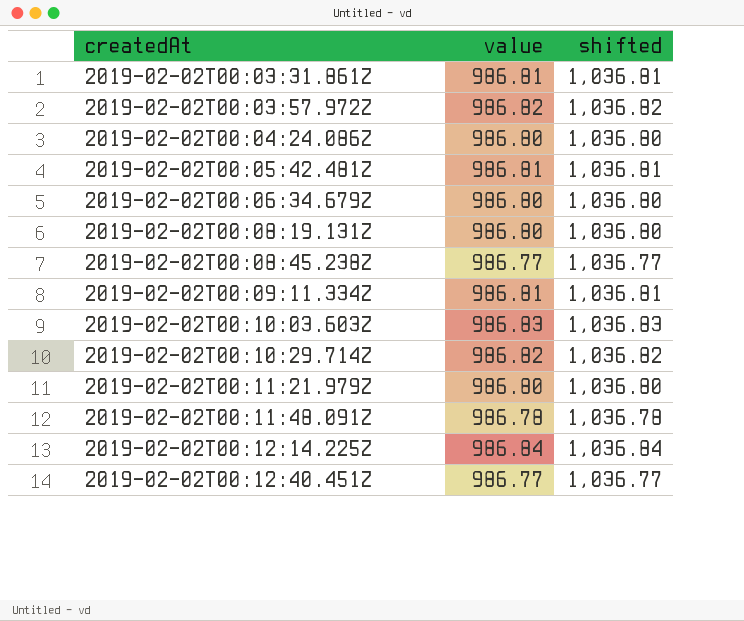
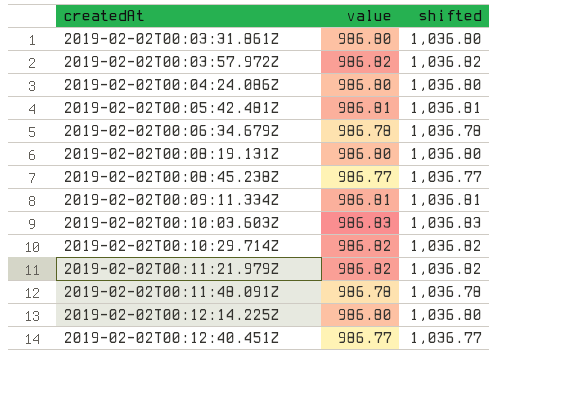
2019-02-02T00:03:31.861Z | value: 986.81 -> 986.80
2019-02-02T00:03:31.861Z | shifted: 1,036.81 -> 1,036.80
2019-02-02T00:06:34.679Z | value: 986.80 -> 986.78
2019-02-02T00:06:34.679Z | shifted: 1,036.80 -> 1,036.78
2019-02-02T00:11:21.979Z | value: 986.80 -> 986.82
2019-02-02T00:11:21.979Z | shifted: 1,036.80 -> 1,036.82
2019-02-02T00:12:14.225Z | value: 986.84 -> 986.80
2019-02-02T00:12:14.225Z | shifted: 1,036.84 -> 1,036.80

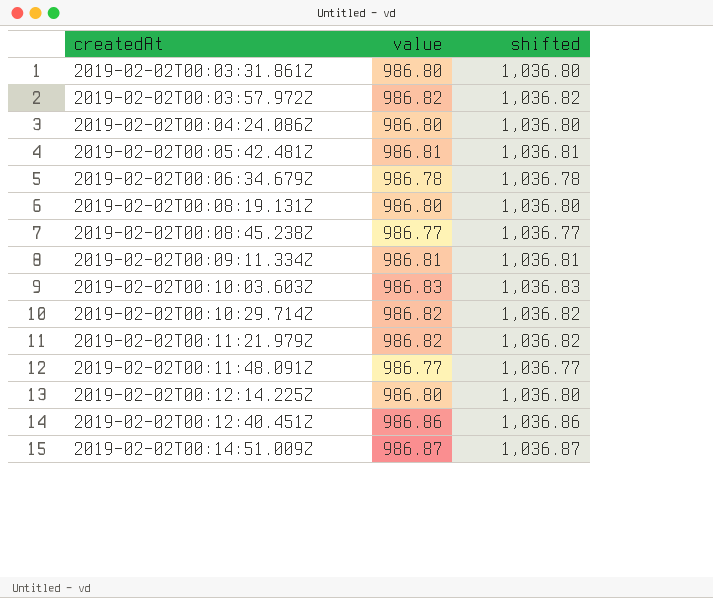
2019-02-02T00:11:48.091Z | value: 986.78 -> 986.77
2019-02-02T00:11:48.091Z | shifted: 1,036.78 -> 1,036.77
2019-02-02T00:12:40.451Z | value: 986.77 -> 986.86
2019-02-02T00:12:40.451Z | shifted: 1,036.77 -> 1,036.86
row 2019-02-02T00:14:51.009Z: none -> 986.87 | 1,036.87

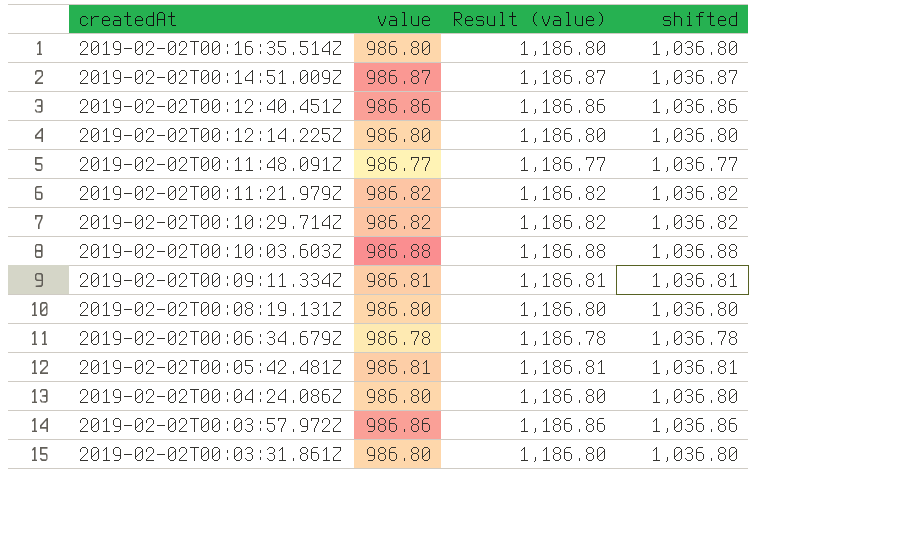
row order: createdAt ascending -> createdAt descending
column Result (value) | formula: none -> [value] + 200
row 2019-02-02T00:08:45.238Z: 986.77 | 1,036.77 -> none
row 2019-02-02T00:16:35.514Z: none -> 986.80 | 1,186.80 | 1,036.80
2019-02-02T00:10:03.603Z | value: 986.83 -> 986.88
2019-02-02T00:10:03.603Z | shifted: 1,036.83 -> 1,036.88
2019-02-02T00:03:57.972Z | value: 986.82 -> 986.86
2019-02-02T00:03:57.972Z | shifted: 1,036.82 -> 1,036.86

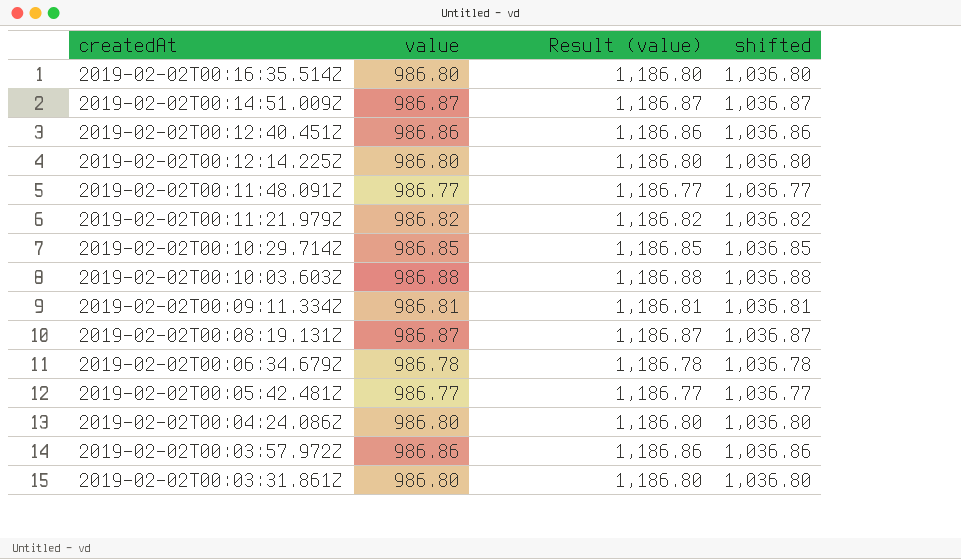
2019-02-02T00:10:29.714Z | value: 986.82 -> 986.85
2019-02-02T00:10:29.714Z | Result (value): 1,186.82 -> 1,186.85
2019-02-02T00:10:29.714Z | shifted: 1,036.82 -> 1,036.85
2019-02-02T00:08:19.131Z | value: 986.80 -> 986.87
2019-02-02T00:08:19.131Z | Result (value): 1,186.80 -> 1,186.87
2019-02-02T00:08:19.131Z | shifted: 1,036.80 -> 1,036.87
2019-02-02T00:05:42.481Z | value: 986.81 -> 986.77
2019-02-02T00:05:42.481Z | Result (value): 1,186.81 -> 1,186.77
2019-02-02T00:05:42.481Z | shifted: 1,036.81 -> 1,036.77

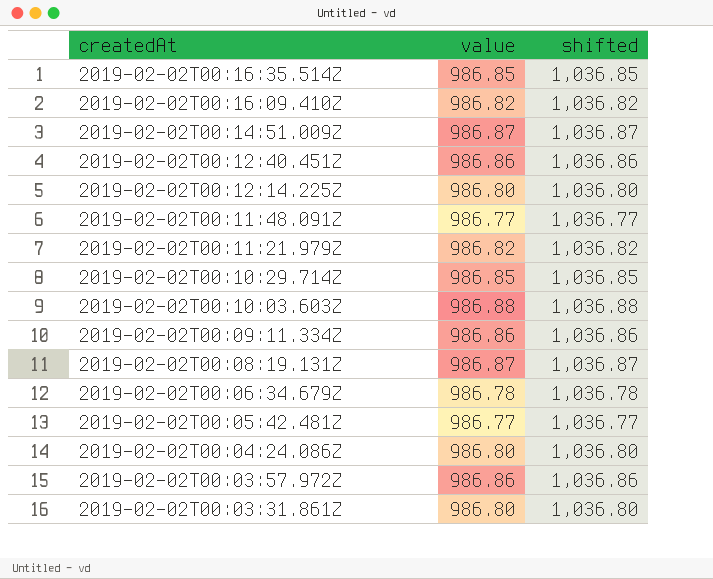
column Result (value) | formula: [value] + 200 -> none
2019-02-02T00:16:35.514Z | value: 986.80 -> 986.85
2019-02-02T00:16:35.514Z | shifted: 1,036.80 -> 1,036.85
row 2019-02-02T00:16:09.410Z: none -> 986.82 | 1,036.82
2019-02-02T00:09:11.334Z | value: 986.81 -> 986.86
2019-02-02T00:09:11.334Z | shifted: 1,036.81 -> 1,036.86

